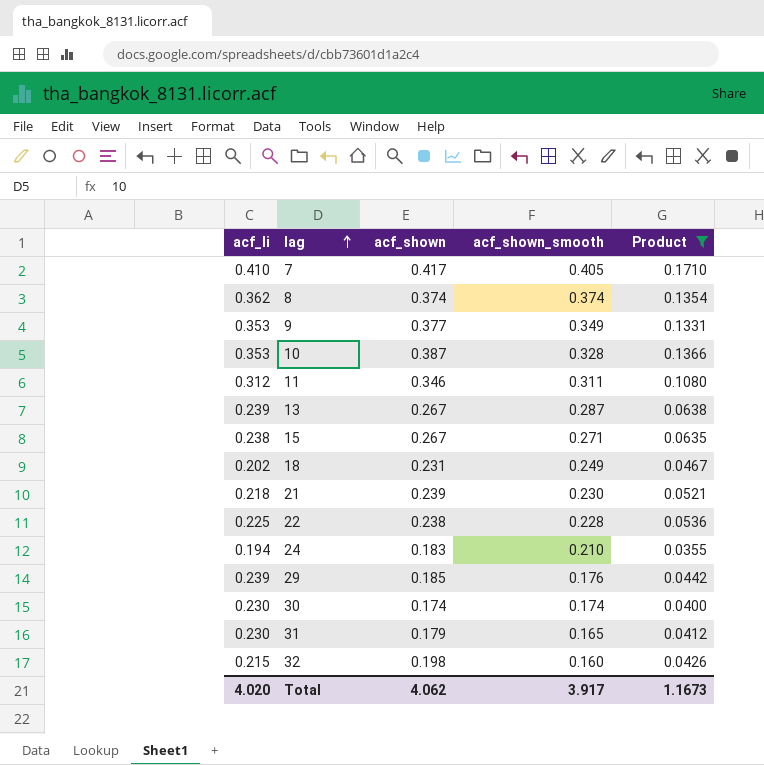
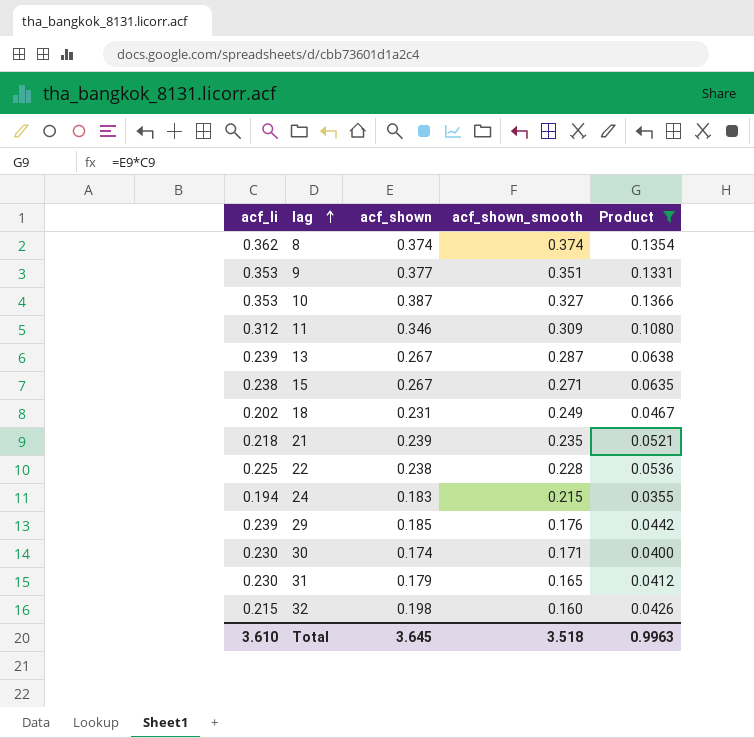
row 7: 0.410 | 0.417 | 0.405 | 0.1710 -> none
9 | acf_shown_smooth: 0.349 -> 0.351
10 | acf_shown_smooth: 0.328 -> 0.327
11 | acf_shown_smooth: 0.311 -> 0.309
21 | acf_shown_smooth: 0.230 -> 0.235
24 | acf_shown_smooth: 0.210 -> 0.215
30 | acf_shown_smooth: 0.174 -> 0.171
Total | acf_li: 4.020 -> 3.610
Total | acf_shown: 4.062 -> 3.645
Total | acf_shown_smooth: 3.917 -> 3.518
Total | Product: 1.1673 -> 0.9963

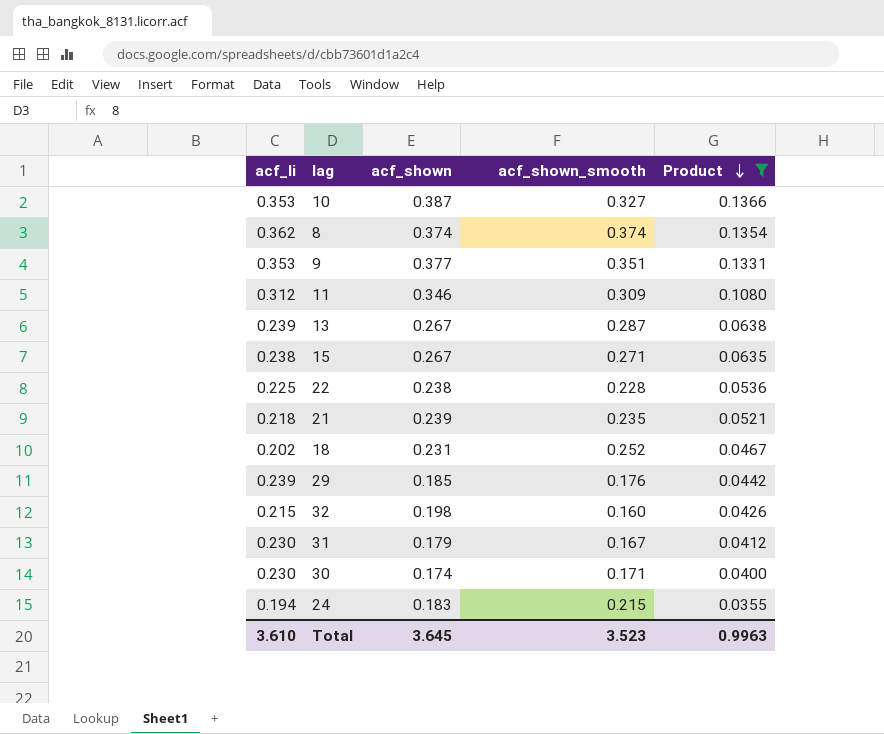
row order: lag ascending -> Product descending
18 | acf_shown_smooth: 0.249 -> 0.252
31 | acf_shown_smooth: 0.165 -> 0.167
Total | acf_shown_smooth: 3.518 -> 3.523

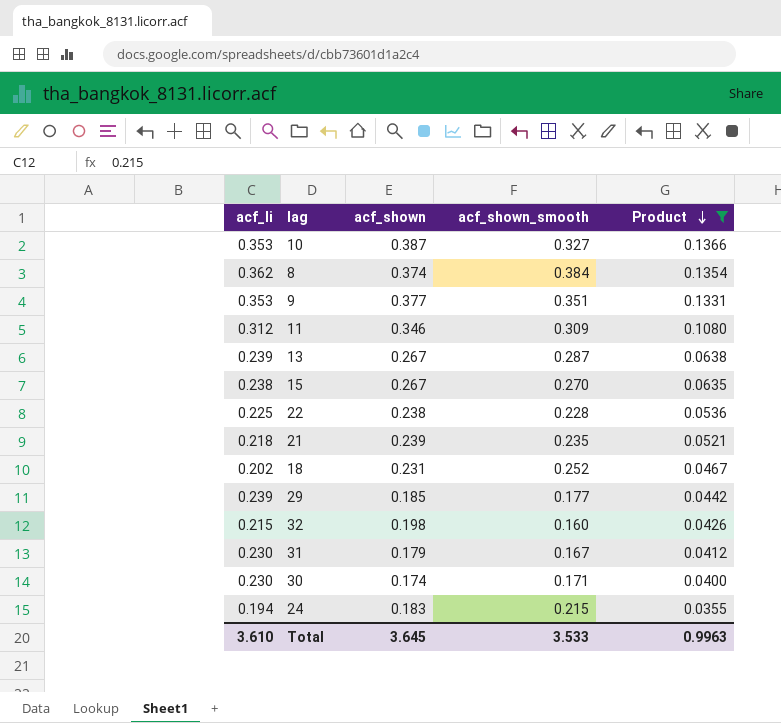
8 | acf_shown_smooth: 0.374 -> 0.384
15 | acf_shown_smooth: 0.271 -> 0.270
29 | acf_shown_smooth: 0.176 -> 0.177
Total | acf_shown_smooth: 3.523 -> 3.533

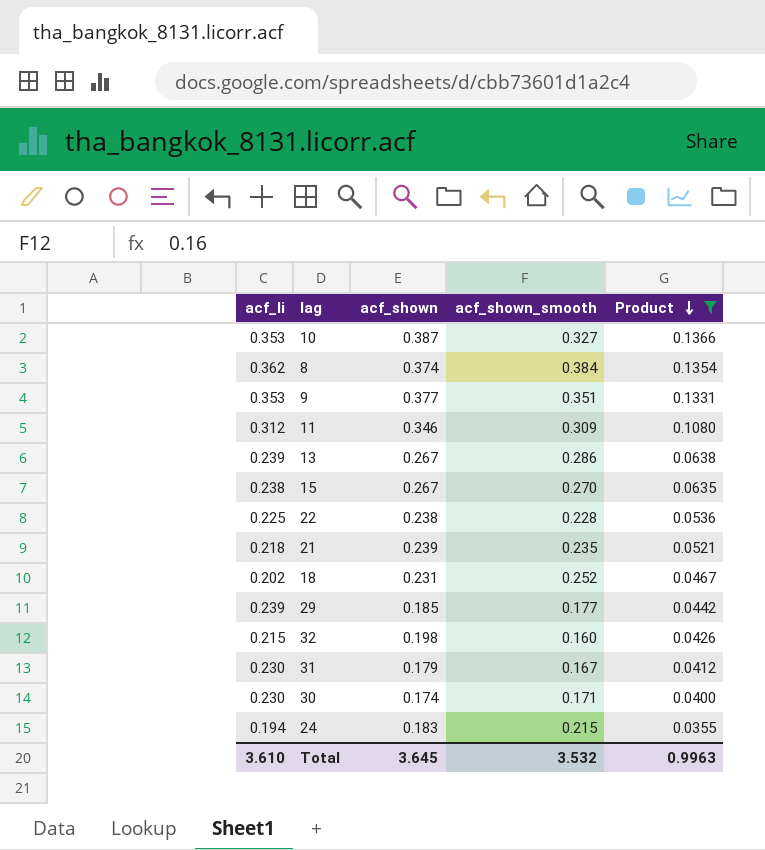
13 | acf_shown_smooth: 0.287 -> 0.286
Total | acf_shown_smooth: 3.533 -> 3.532

